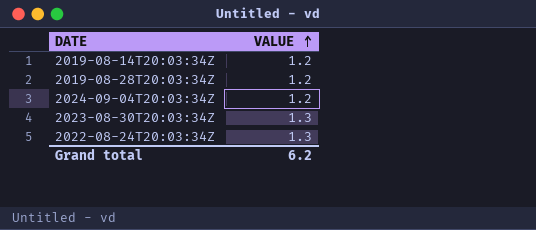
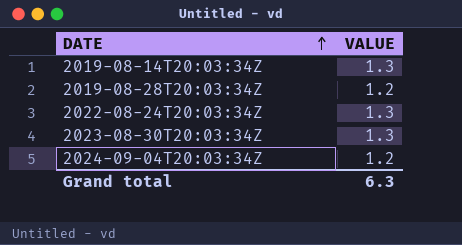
row order: VALUE ascending -> DATE ascending
2019-08-14T20:03:34Z | VALUE: 1.2 -> 1.3
Grand total | VALUE: 6.2 -> 6.3

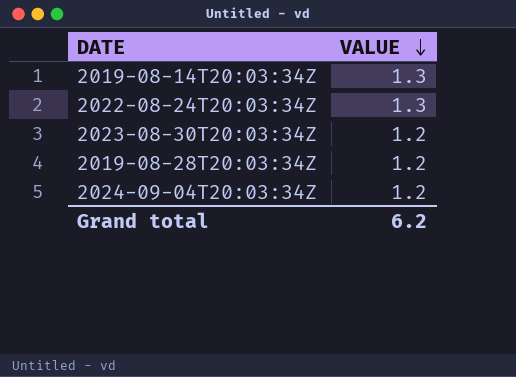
row order: DATE ascending -> VALUE descending
2023-08-30T20:03:34Z | VALUE: 1.3 -> 1.2
Grand total | VALUE: 6.3 -> 6.2

